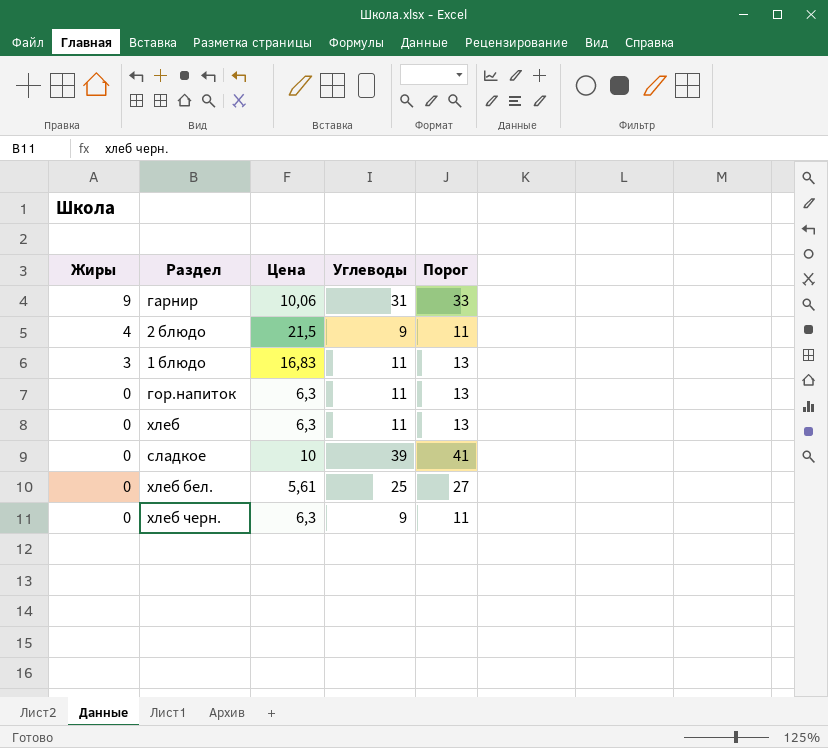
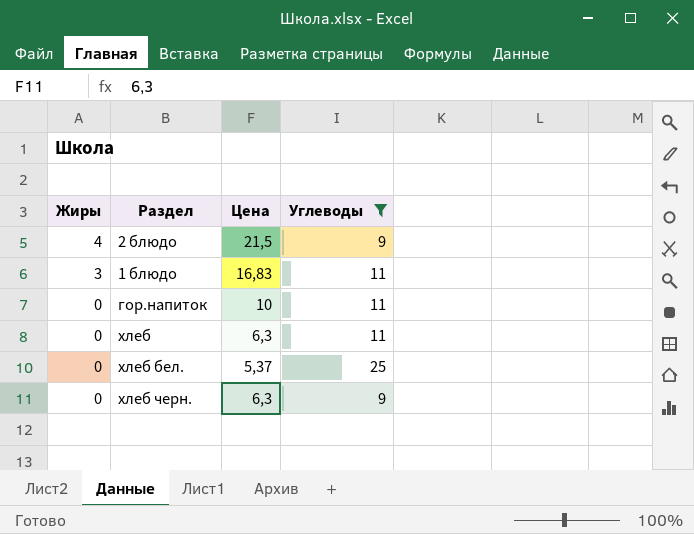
filter: none -> Углеводы <= 25
column Порог | formula: [Углеводы] + 2 -> none
гор.напиток | Цена: 6,3 -> 10
хлеб бел. | Цена: 5,61 -> 5,37

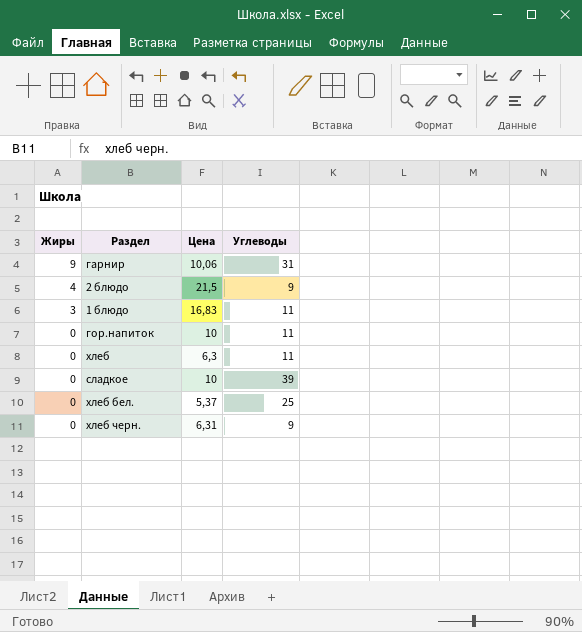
filter: Углеводы <= 25 -> none
хлеб черн. | Цена: 6,3 -> 6,31

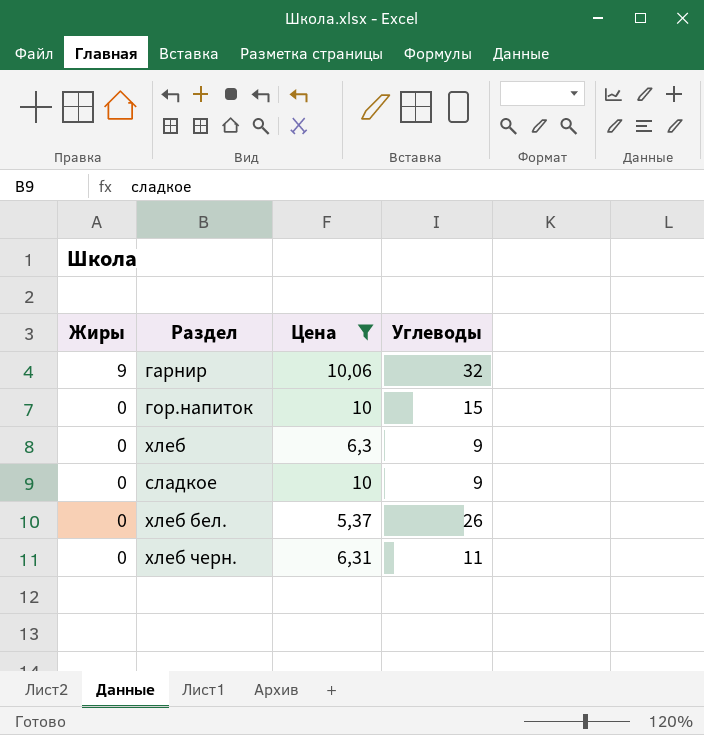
filter: none -> Цена <= 10,06
гарнир | Углеводы: 31 -> 32
гор.напиток | Углеводы: 11 -> 15
хлеб | Углеводы: 11 -> 9
сладкое | Углеводы: 39 -> 9
хлеб бел. | Углеводы: 25 -> 26
хлеб черн. | Углеводы: 9 -> 11

